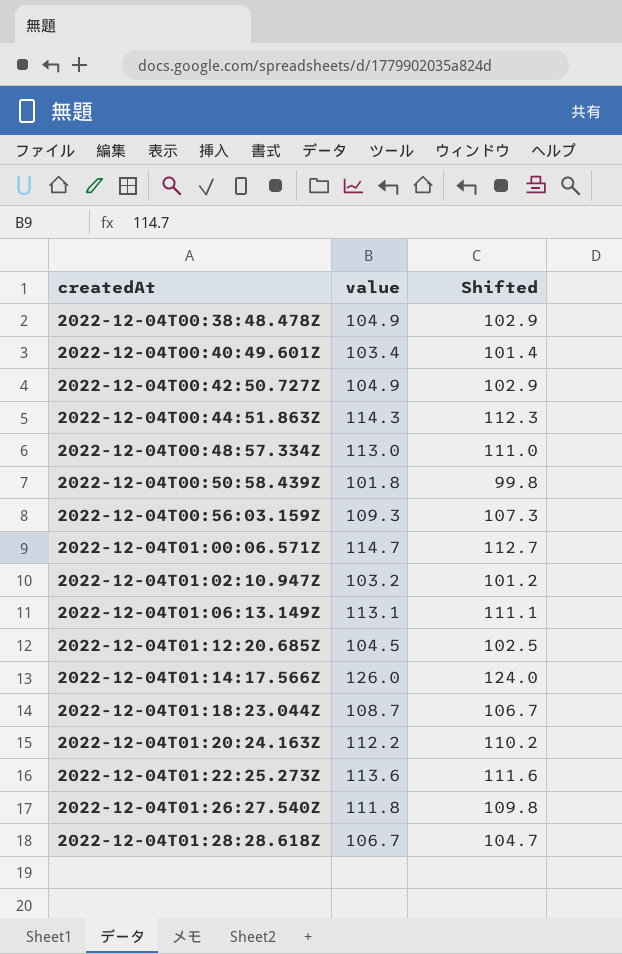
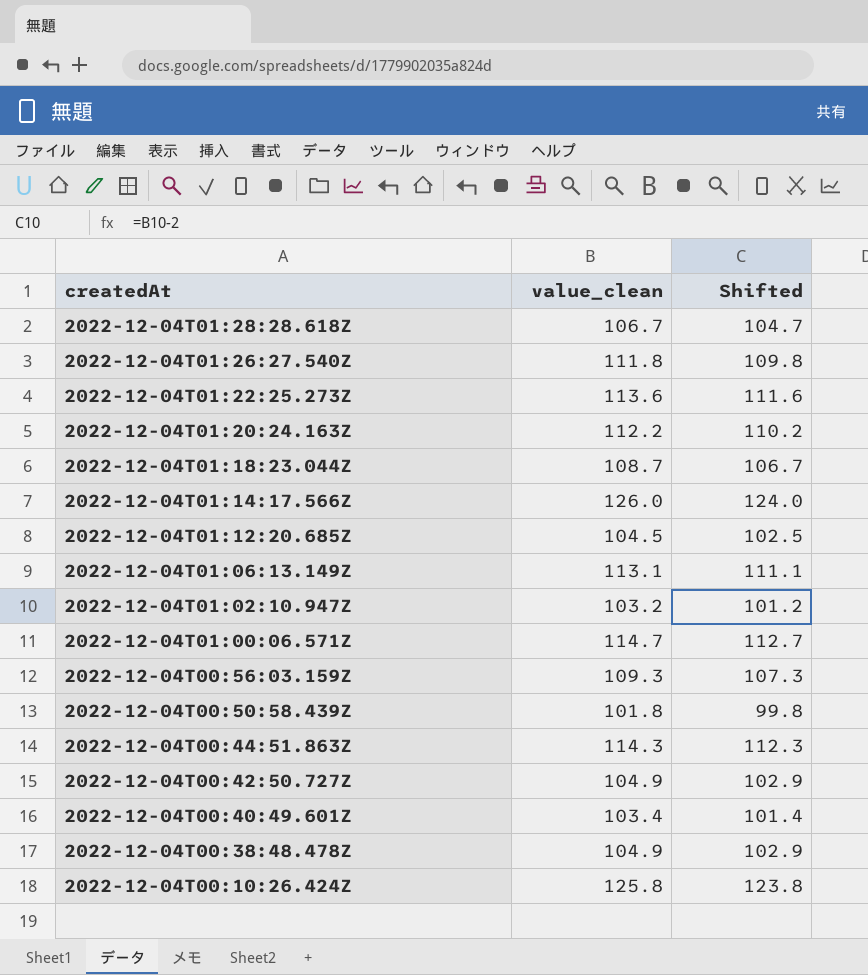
row order: createdAt ascending -> createdAt descending
column name: value -> value_clean
row 2022-12-04T00:48:57.334Z: 113.0 | 111.0 -> none
row 2022-12-04T00:10:26.424Z: none -> 125.8 | 123.8

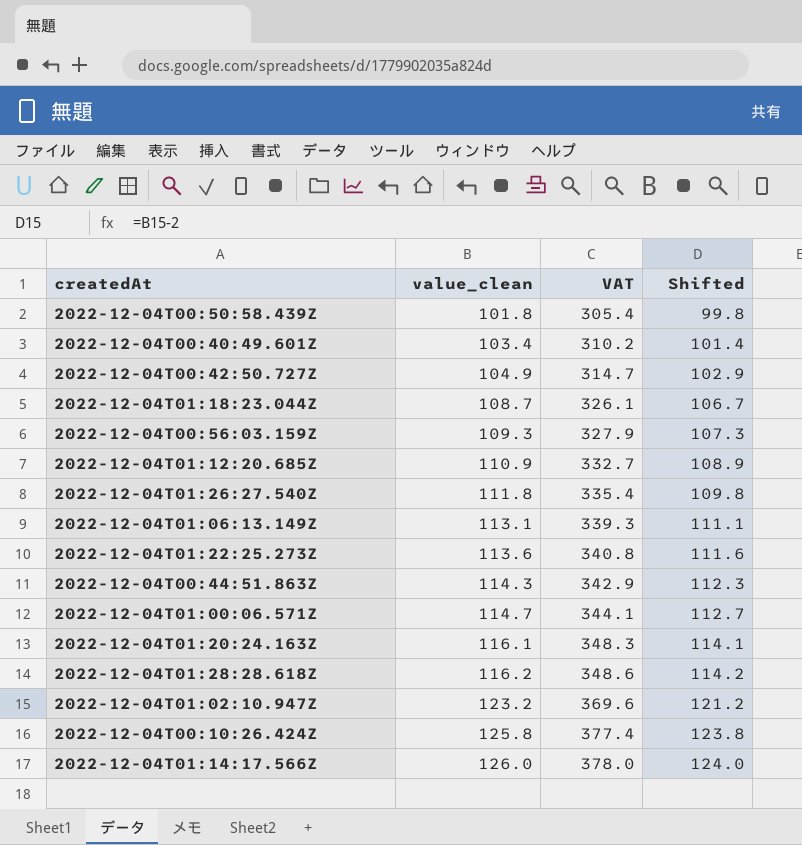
row order: createdAt descending -> value_clean ascending
column VAT | formula: none -> [value_clean] * 3
row 2022-12-04T00:38:48.478Z: 104.9 | 102.9 -> none
2022-12-04T01:12:20.685Z | value_clean: 104.5 -> 110.9
2022-12-04T01:12:20.685Z | Shifted: 102.5 -> 108.9
2022-12-04T01:20:24.163Z | value_clean: 112.2 -> 116.1
2022-12-04T01:20:24.163Z | Shifted: 110.2 -> 114.1
2022-12-04T01:28:28.618Z | value_clean: 106.7 -> 116.2
2022-12-04T01:28:28.618Z | Shifted: 104.7 -> 114.2
2022-12-04T01:02:10.947Z | value_clean: 103.2 -> 123.2
2022-12-04T01:02:10.947Z | Shifted: 101.2 -> 121.2

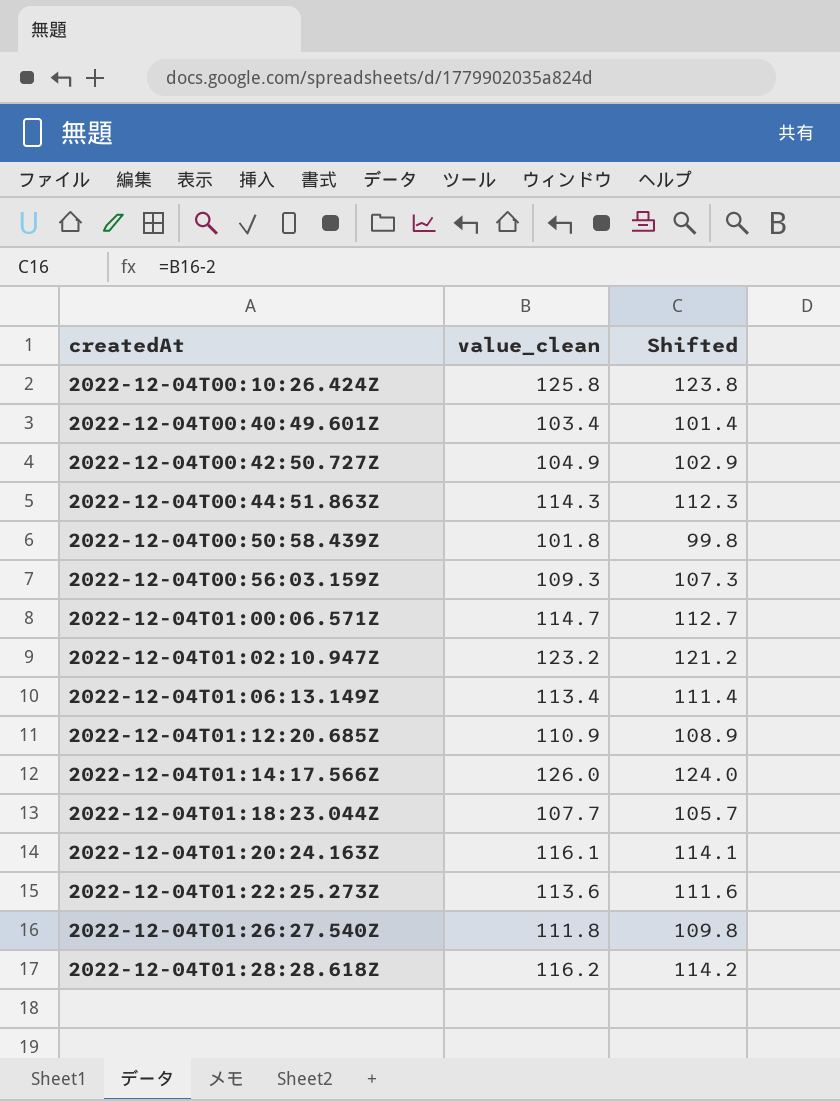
row order: value_clean ascending -> createdAt ascending
column VAT | formula: [value_clean] * 3 -> none
2022-12-04T01:06:13.149Z | value_clean: 113.1 -> 113.4
2022-12-04T01:06:13.149Z | Shifted: 111.1 -> 111.4
2022-12-04T01:18:23.044Z | value_clean: 108.7 -> 107.7
2022-12-04T01:18:23.044Z | Shifted: 106.7 -> 105.7

